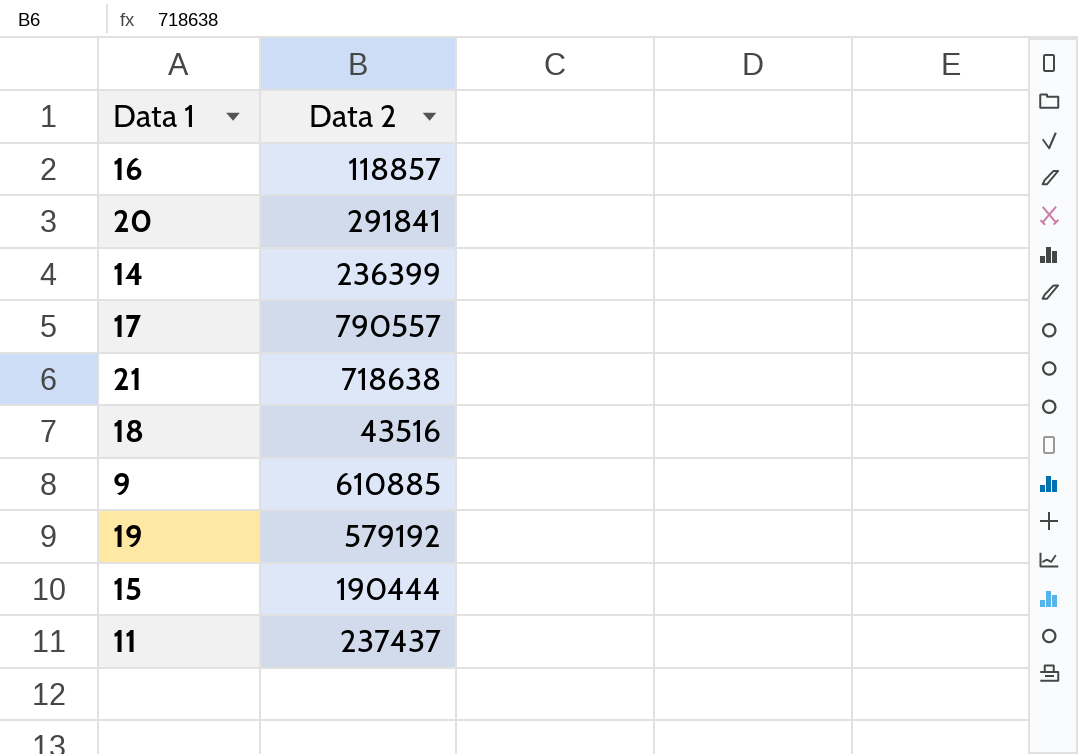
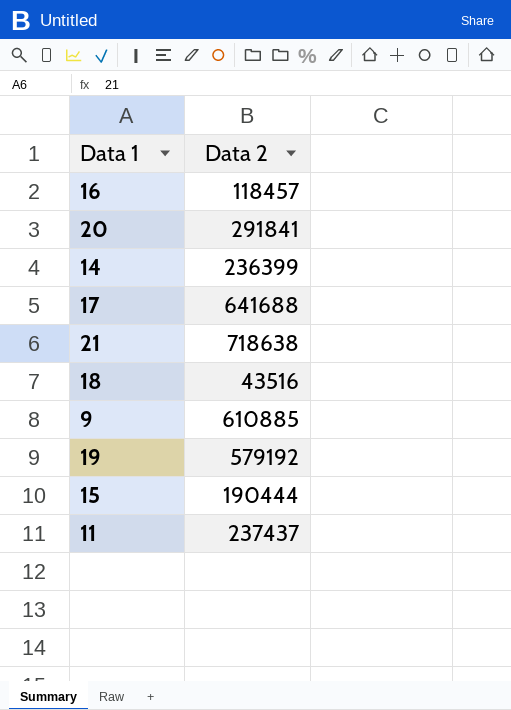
16 | Data 2: 118857 -> 118457
17 | Data 2: 790557 -> 641688

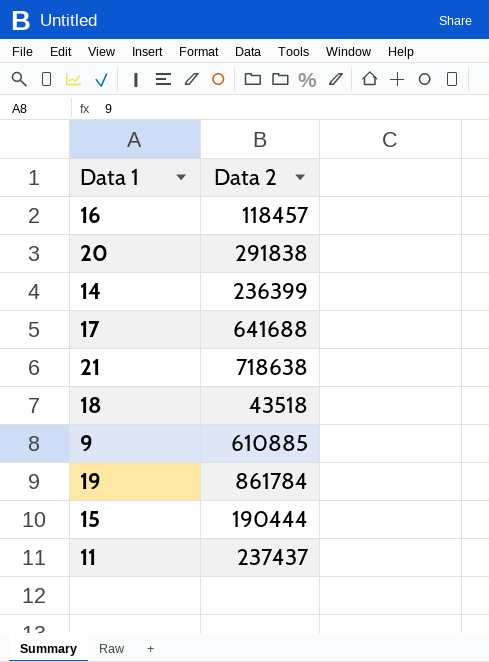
20 | Data 2: 291841 -> 291838
18 | Data 2: 43516 -> 43518
19 | Data 2: 579192 -> 861784

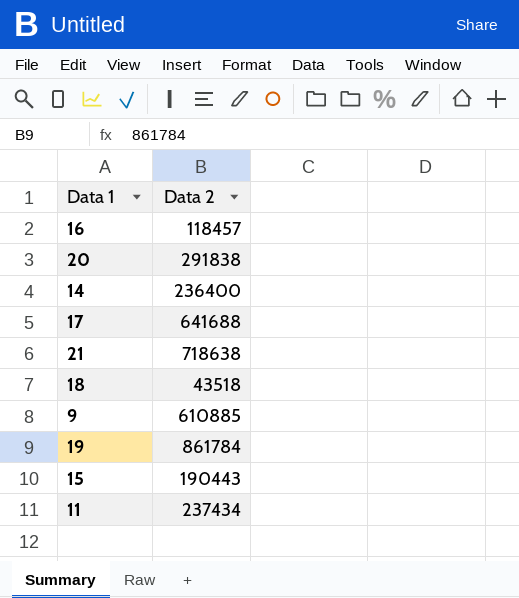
14 | Data 2: 236399 -> 236400
15 | Data 2: 190444 -> 190443
11 | Data 2: 237437 -> 237434

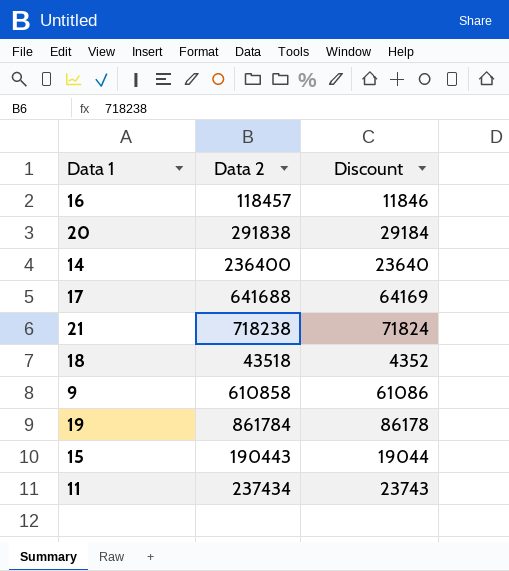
column Discount | formula: none -> [Data 2] * 0.1
21 | Data 2: 718638 -> 718238
9 | Data 2: 610885 -> 610858

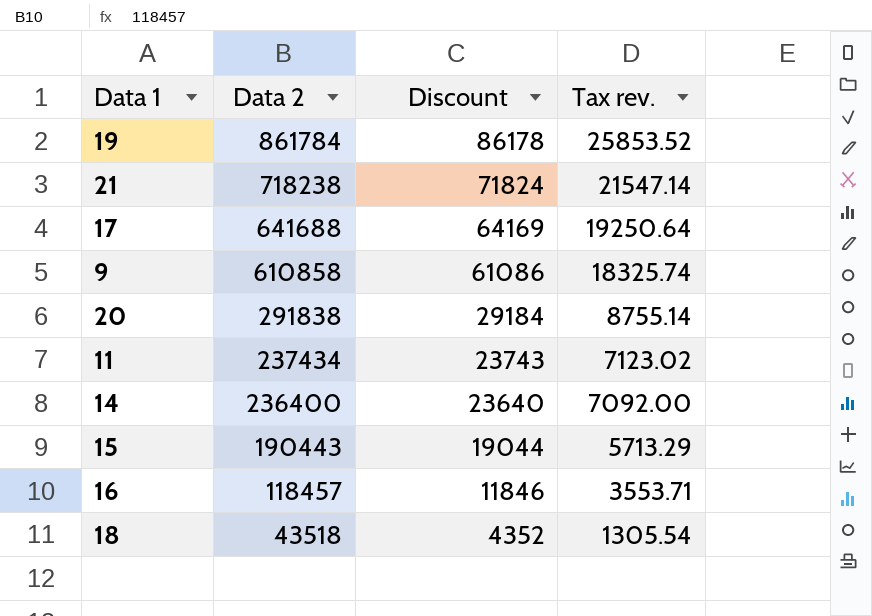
row order: none -> Data 2 descending
column Tax rev. | formula: none -> [Data 2] * 0.03

